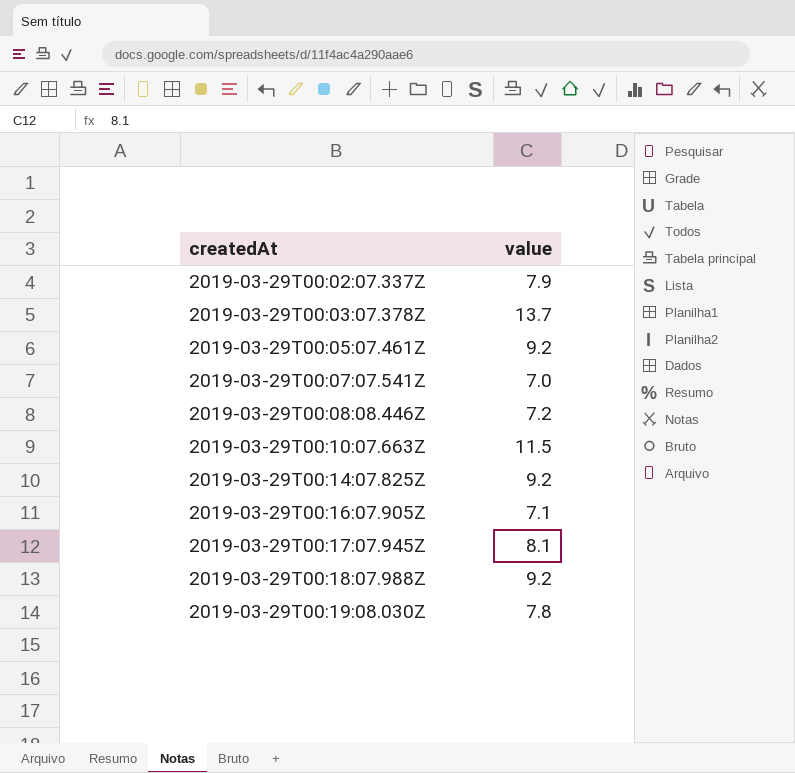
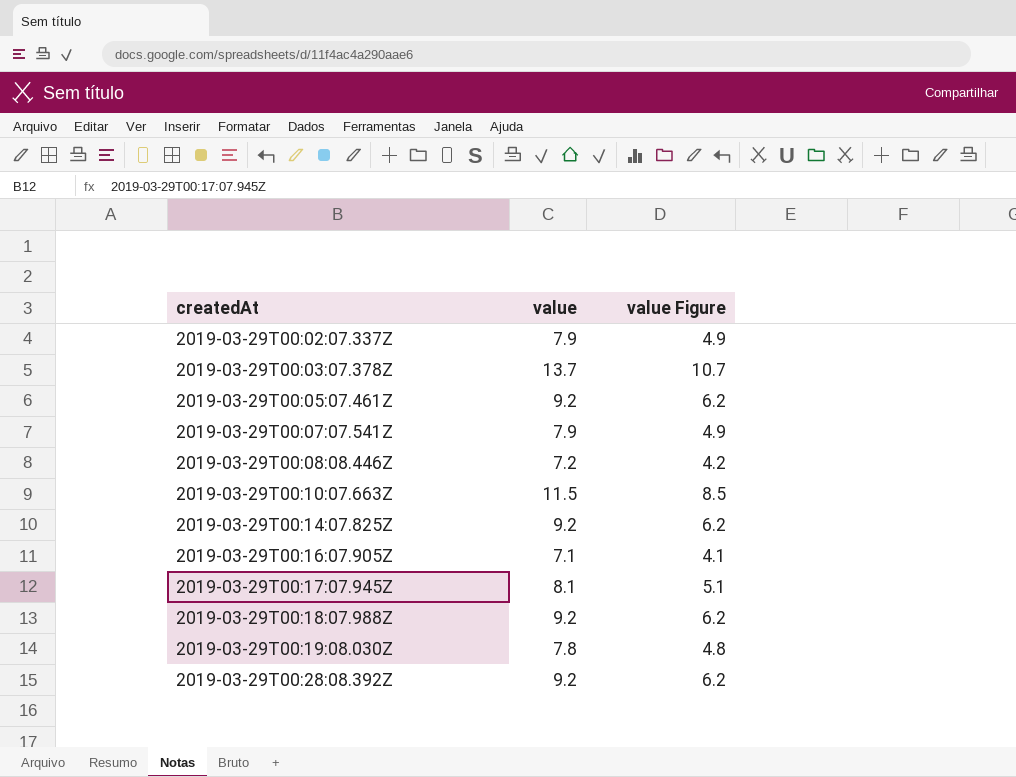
column value Figure | formula: none -> [value] - 3
2019-03-29T00:07:07.541Z | value: 7.0 -> 7.9
row 2019-03-29T00:28:08.392Z: none -> 9.2 | 6.2

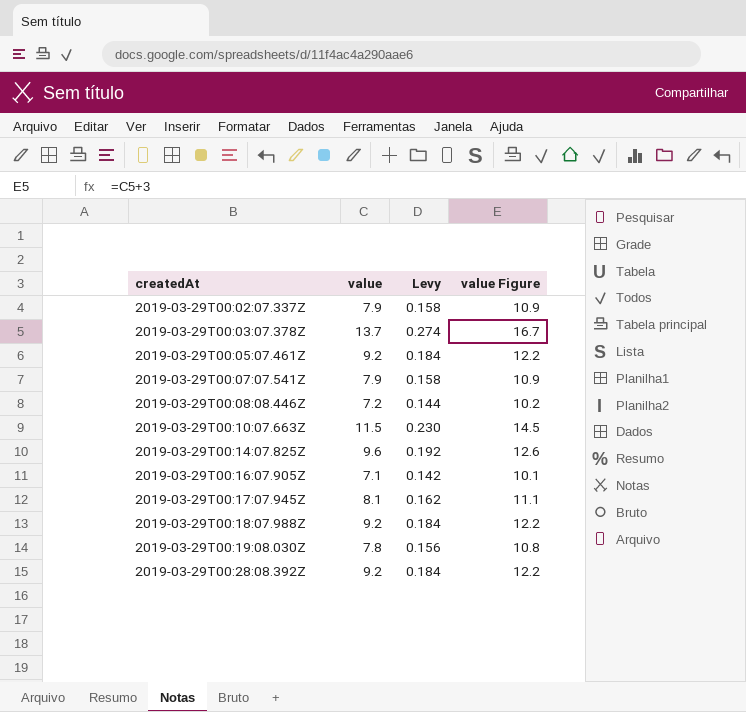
column Levy | formula: none -> [value] * 0.02
column value Figure | formula: [value] - 3 -> [value] + 3
2019-03-29T00:14:07.825Z | value: 9.2 -> 9.6

